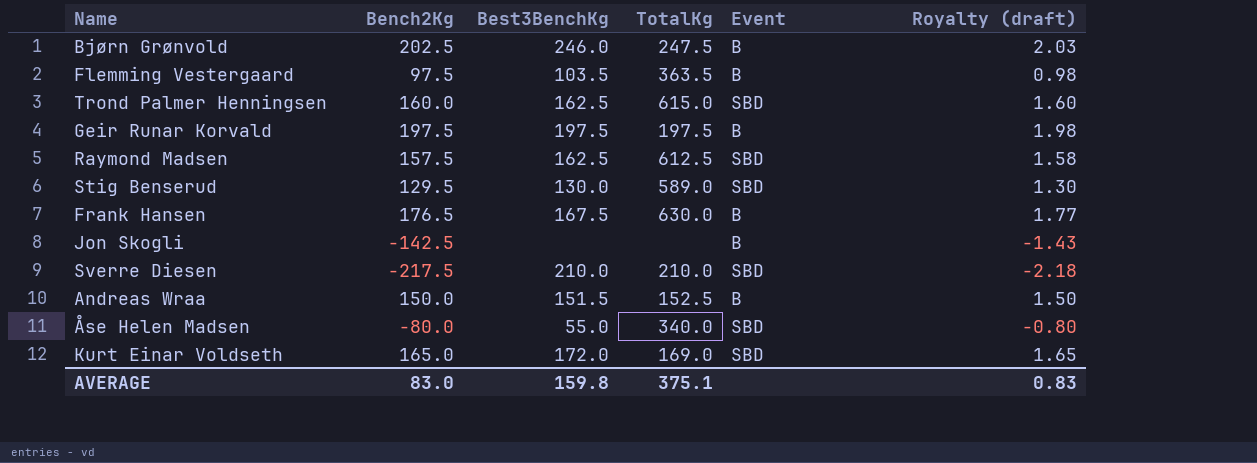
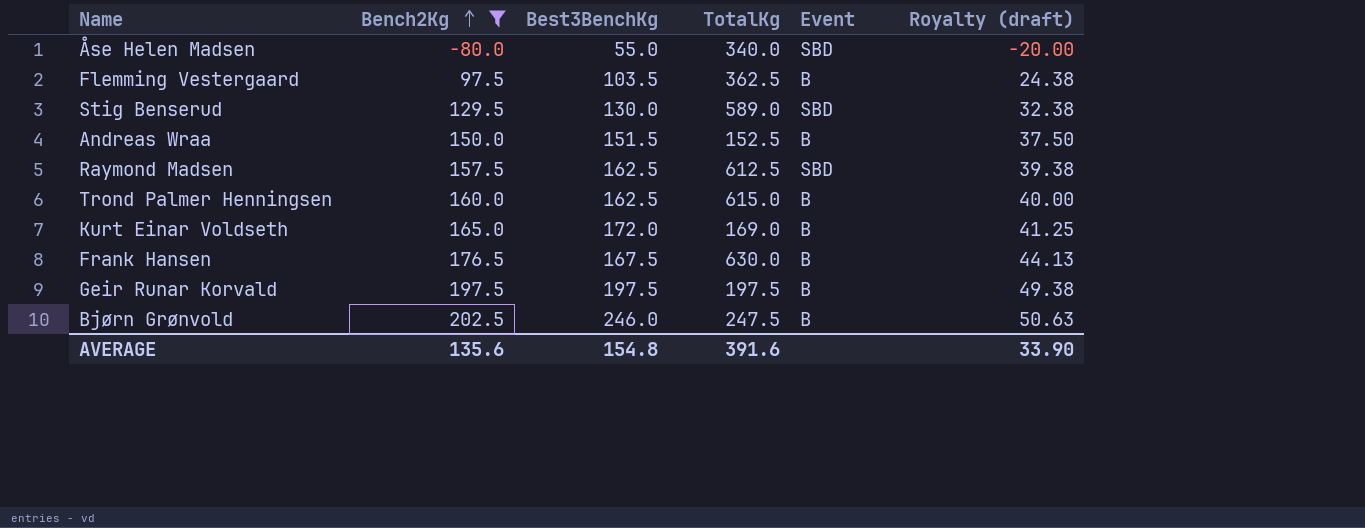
filter: none -> Bench2Kg >= -80.0
row order: none -> Bench2Kg ascending
column Royalty (draft) | formula: [Bench2Kg] * 0.01 -> [Bench2Kg] * 0.25
Flemming Vestergaard | TotalKg: 363.5 -> 362.5
Trond Palmer Henningsen | Event: SBD -> B
Kurt Einar Voldseth | Event: SBD -> B
AVERAGE | Bench2Kg: 83.0 -> 135.6
AVERAGE | Best3BenchKg: 159.8 -> 154.8
AVERAGE | TotalKg: 375.1 -> 391.6
AVERAGE | Royalty (draft): 0.83 -> 33.90

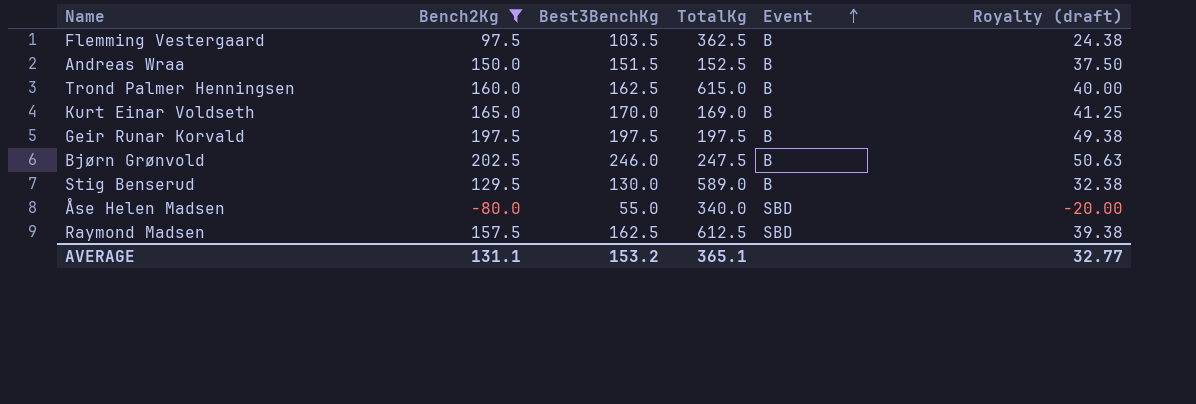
row order: Bench2Kg ascending -> Event ascending
row Frank Hansen: 176.5 | 167.5 | 630.0 | B | 44.13 -> none
Kurt Einar Voldseth | Best3BenchKg: 172.0 -> 170.0
Stig Benserud | Event: SBD -> B
AVERAGE | Bench2Kg: 135.6 -> 131.1
AVERAGE | Best3BenchKg: 154.8 -> 153.2
AVERAGE | TotalKg: 391.6 -> 365.1
AVERAGE | Royalty (draft): 33.90 -> 32.77

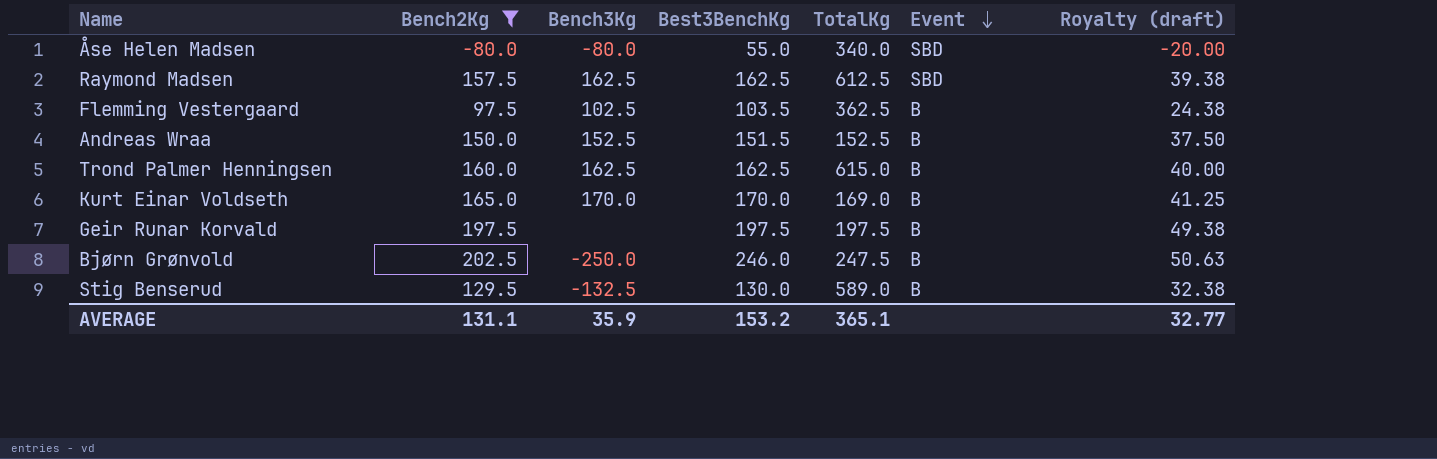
row order: Event ascending -> Event descending
column Bench3Kg | position: none -> 3

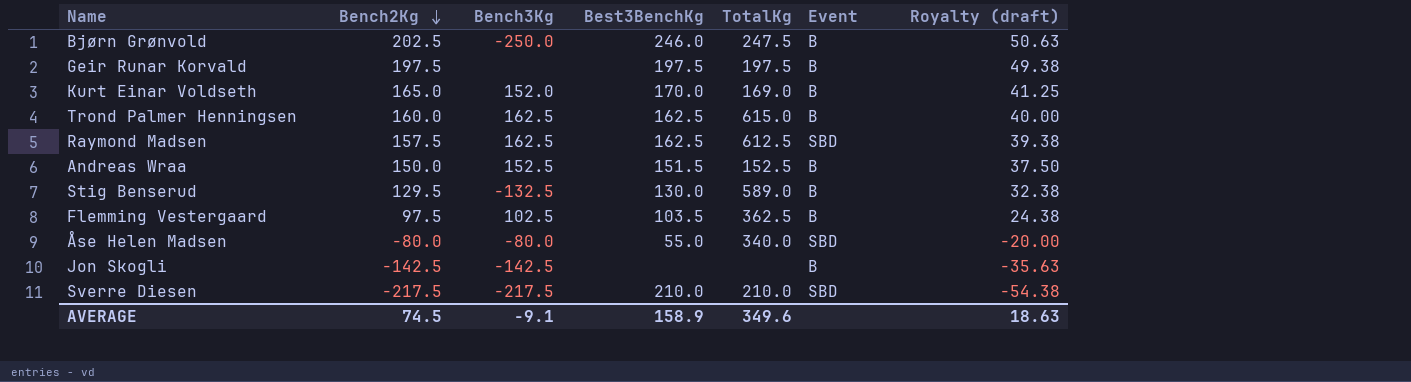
filter: Bench2Kg >= -80.0 -> none
row order: Event descending -> Bench2Kg descending
Kurt Einar Voldseth | Bench3Kg: 170.0 -> 152.0
AVERAGE | Bench2Kg: 131.1 -> 74.5
AVERAGE | Bench3Kg: 35.9 -> -9.1
AVERAGE | Best3BenchKg: 153.2 -> 158.9
AVERAGE | TotalKg: 365.1 -> 349.6
AVERAGE | Royalty (draft): 32.77 -> 18.63

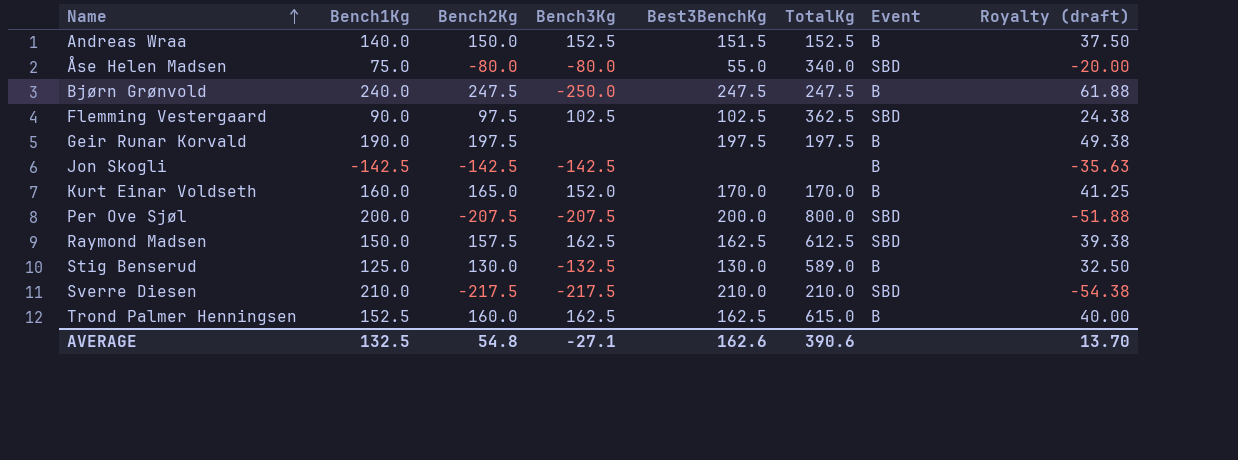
row order: Bench2Kg descending -> Name ascending
column Bench1Kg | position: none -> 2
Bjørn Grønvold | Bench2Kg: 202.5 -> 247.5
Bjørn Grønvold | Best3BenchKg: 246.0 -> 247.5
Bjørn Grønvold | Royalty (draft): 50.63 -> 61.88
Flemming Vestergaard | Best3BenchKg: 103.5 -> 102.5
Flemming Vestergaard | Event: B -> SBD
Kurt Einar Voldseth | TotalKg: 169.0 -> 170.0
row Per Ove Sjøl: none -> 200.0 | -207.5 | -207.5 | 200.0 | 800.0 | SBD | -51.88
Stig Benserud | Bench2Kg: 129.5 -> 130.0
Stig Benserud | Royalty (draft): 32.38 -> 32.50
AVERAGE | Bench2Kg: 74.5 -> 54.8
AVERAGE | Bench3Kg: -9.1 -> -27.1
AVERAGE | Best3BenchKg: 158.9 -> 162.6
AVERAGE | TotalKg: 349.6 -> 390.6
AVERAGE | Royalty (draft): 18.63 -> 13.70

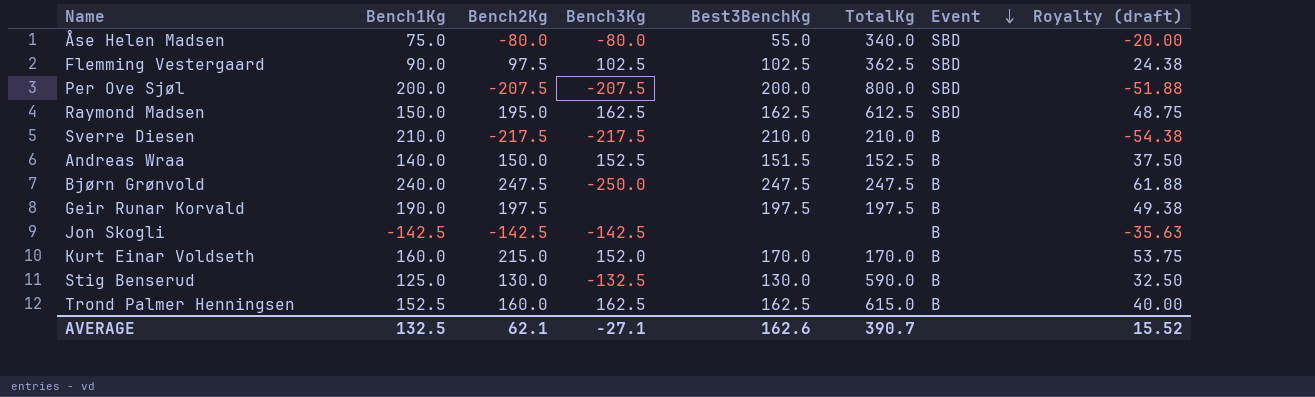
row order: Name ascending -> Event descending
Raymond Madsen | Bench2Kg: 157.5 -> 195.0
Raymond Madsen | Royalty (draft): 39.38 -> 48.75
Sverre Diesen | Event: SBD -> B
Kurt Einar Voldseth | Bench2Kg: 165.0 -> 215.0
Kurt Einar Voldseth | Royalty (draft): 41.25 -> 53.75
Stig Benserud | TotalKg: 589.0 -> 590.0
AVERAGE | Bench2Kg: 54.8 -> 62.1
AVERAGE | TotalKg: 390.6 -> 390.7
AVERAGE | Royalty (draft): 13.70 -> 15.52

